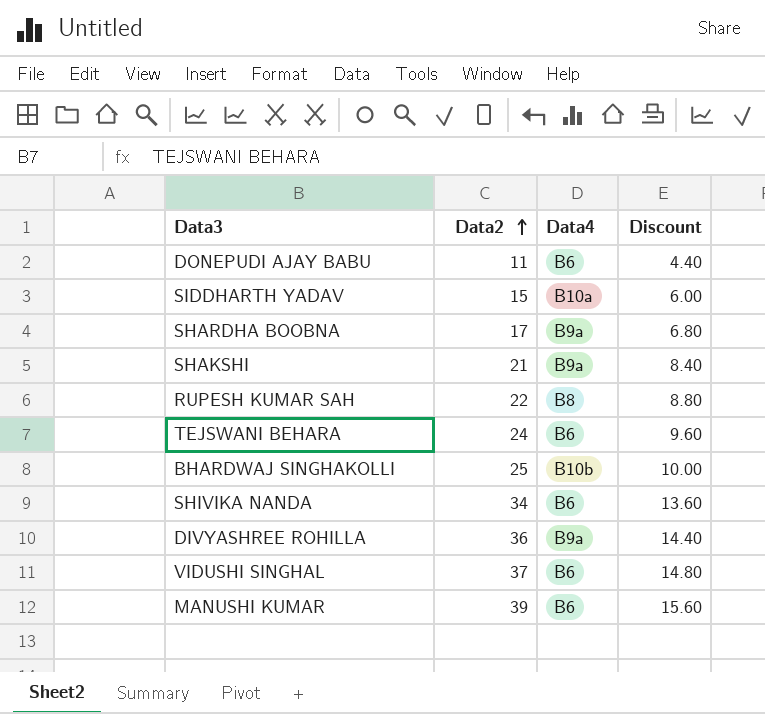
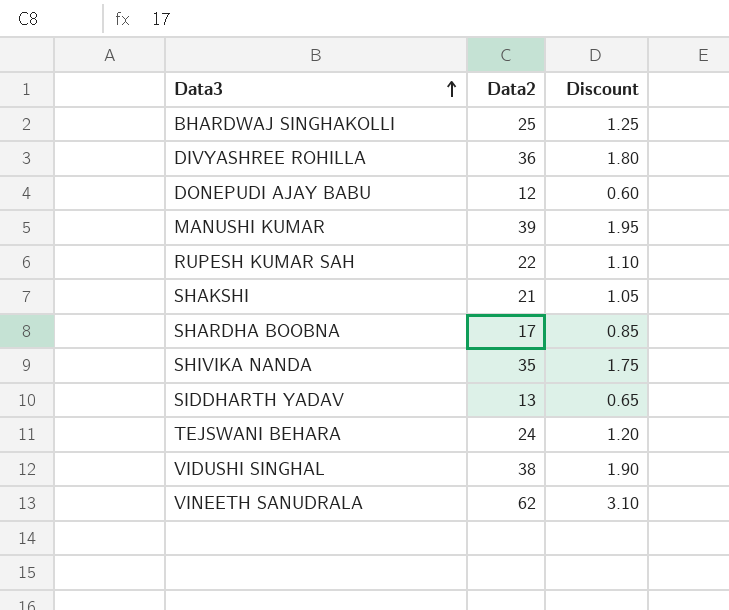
row order: Data2 ascending -> Data3 ascending
column Data4 | position: 3 -> none
column Discount | formula: [Data2] * 0.4 -> [Data2] * 0.05
DONEPUDI AJAY BABU | Data2: 11 -> 12
SHIVIKA NANDA | Data2: 34 -> 35
SIDDHARTH YADAV | Data2: 15 -> 13
VIDUSHI SINGHAL | Data2: 37 -> 38
row VINEETH SANUDRALA: none -> 62 | 3.10

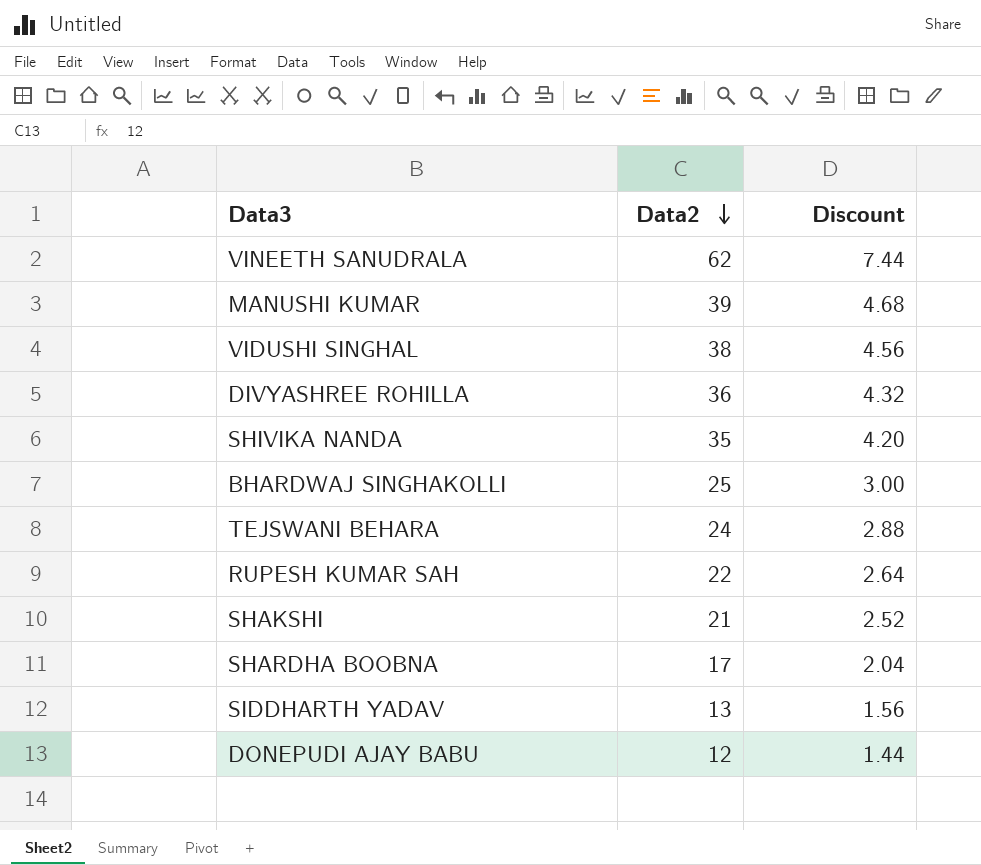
row order: Data3 ascending -> Data2 descending
column Discount | formula: [Data2] * 0.05 -> [Data2] * 0.12

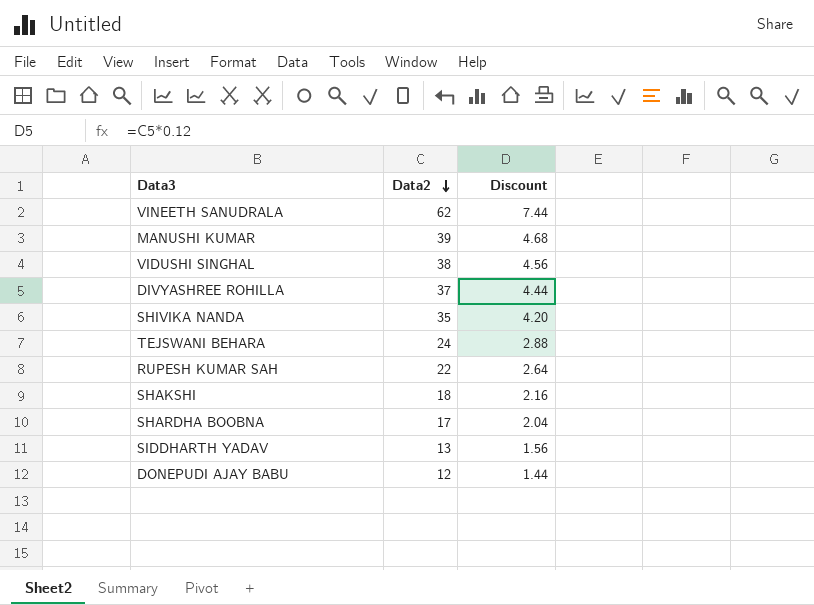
row BHARDWAJ SINGHAKOLLI: 25 | 3.00 -> none
DIVYASHREE ROHILLA | Data2: 36 -> 37
DIVYASHREE ROHILLA | Discount: 4.32 -> 4.44
SHAKSHI | Data2: 21 -> 18
SHAKSHI | Discount: 2.52 -> 2.16

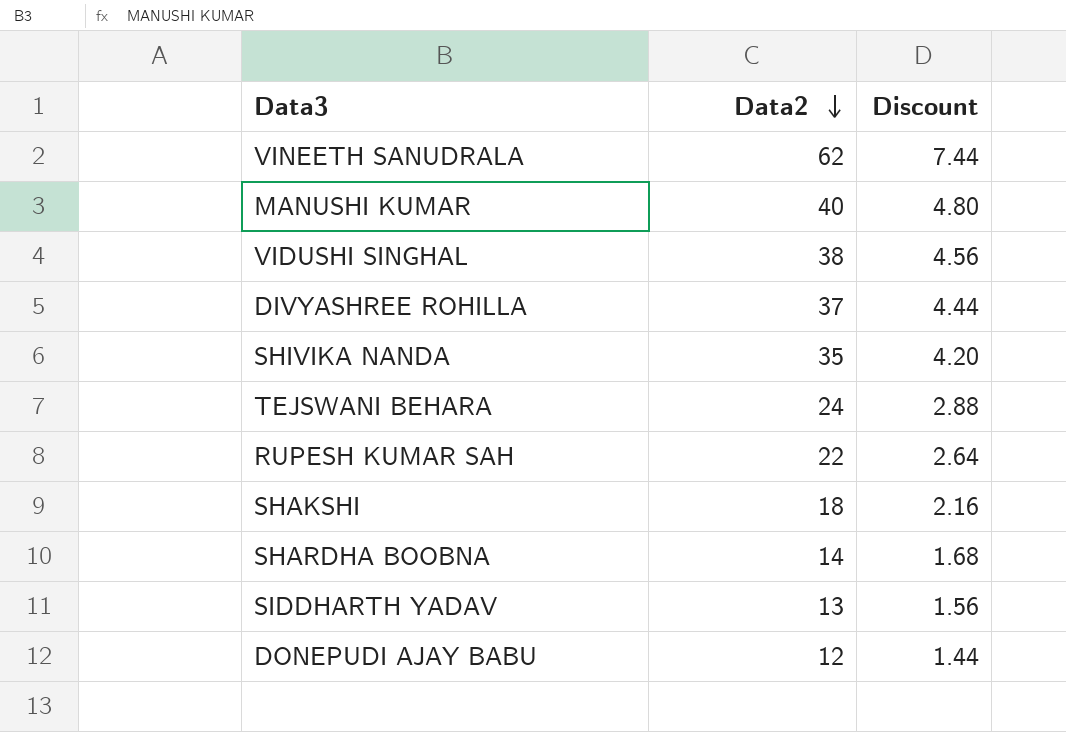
MANUSHI KUMAR | Data2: 39 -> 40
MANUSHI KUMAR | Discount: 4.68 -> 4.80
SHARDHA BOOBNA | Data2: 17 -> 14
SHARDHA BOOBNA | Discount: 2.04 -> 1.68

